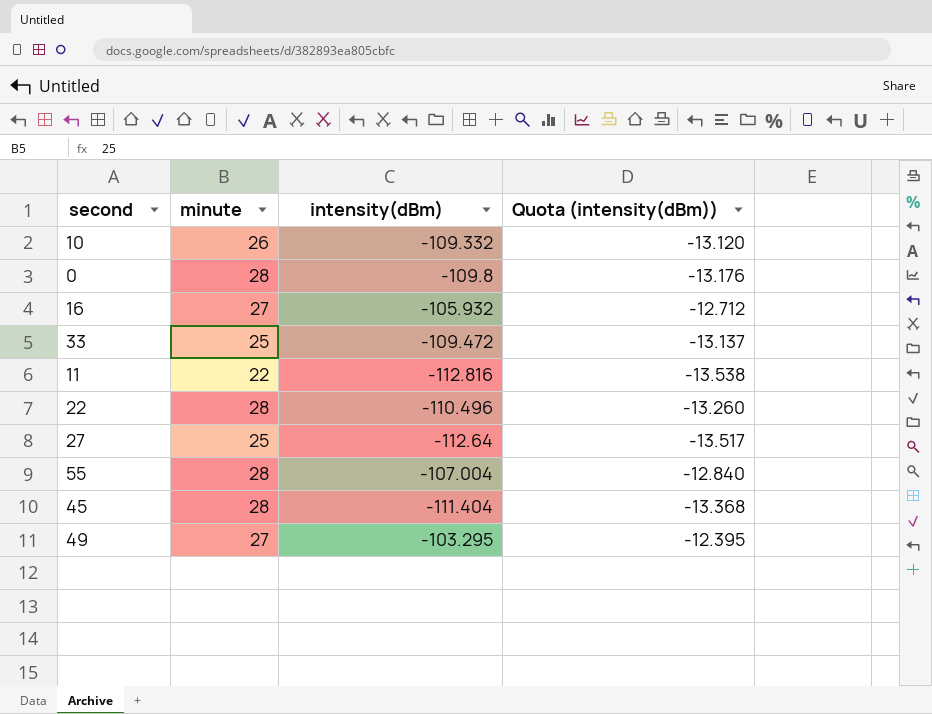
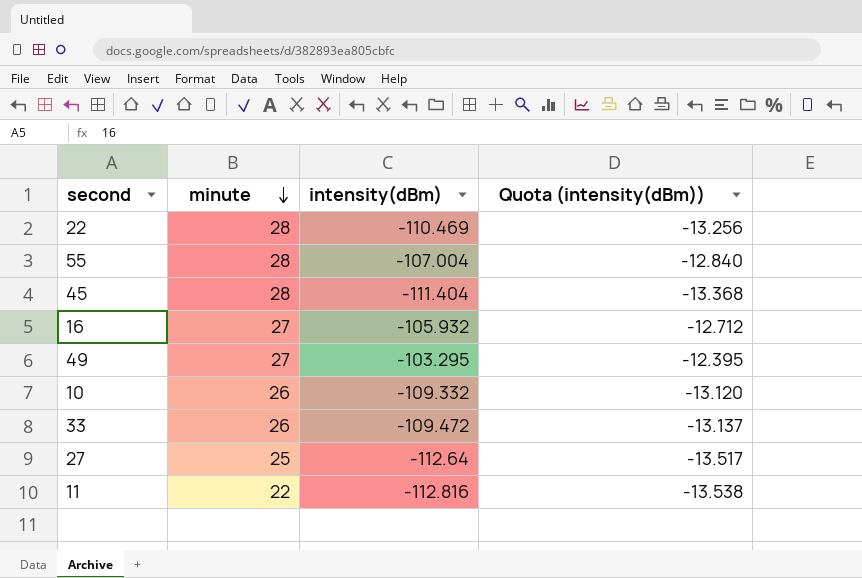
row order: none -> minute descending
row 0: 28 | -109.8 | -13.176 -> none
22 | intensity(dBm): -110.496 -> -110.469
22 | Quota (intensity(dBm)): -13.260 -> -13.256
33 | minute: 25 -> 26

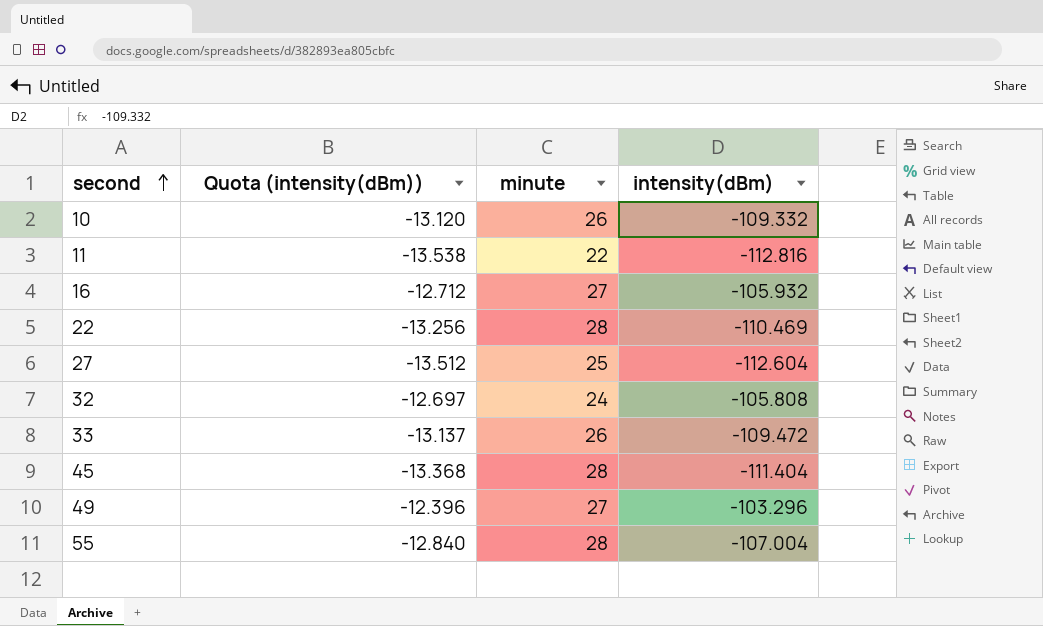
row order: minute descending -> second ascending
column Quota (intensity(dBm)) | position: 4 -> 2
27 | Quota (intensity(dBm)): -13.517 -> -13.512
27 | intensity(dBm): -112.64 -> -112.604
row 32: none -> -12.697 | 24 | -105.808
49 | Quota (intensity(dBm)): -12.395 -> -12.396
49 | intensity(dBm): -103.295 -> -103.296

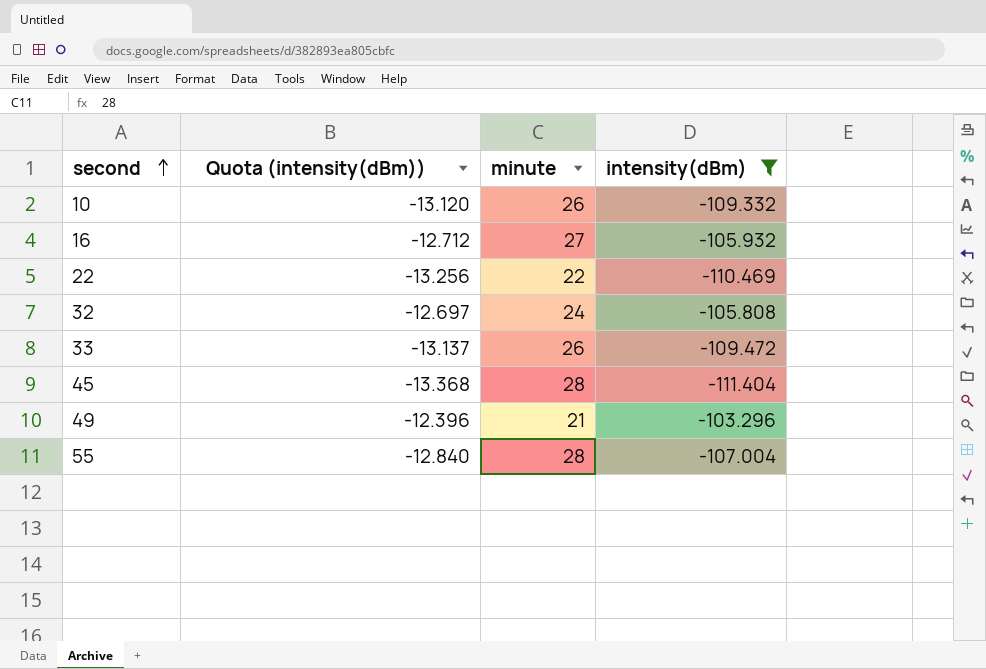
filter: none -> intensity(dBm) >= -111.404
22 | minute: 28 -> 22
49 | minute: 27 -> 21

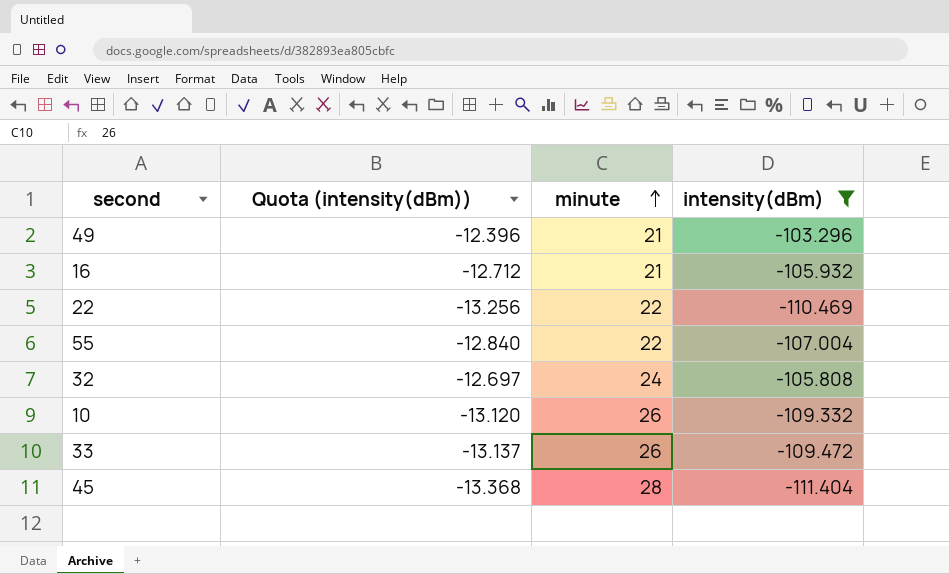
row order: second ascending -> minute ascending
16 | minute: 27 -> 21
55 | minute: 28 -> 22

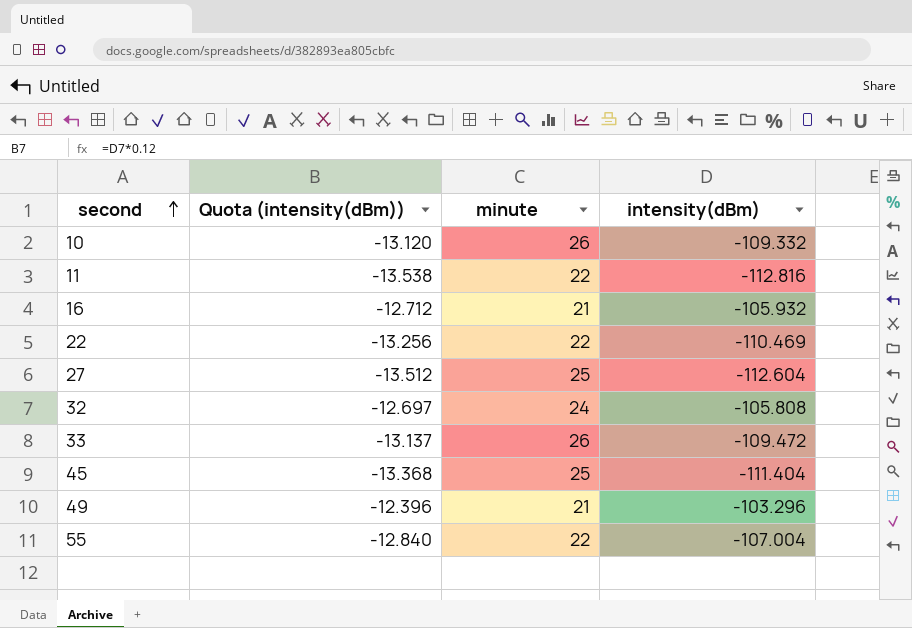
filter: intensity(dBm) >= -111.404 -> none
row order: minute ascending -> second ascending
45 | minute: 28 -> 25

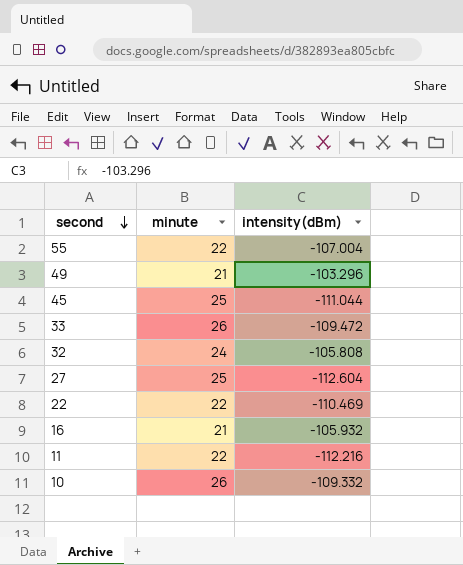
row order: second ascending -> second descending
column Quota (intensity(dBm)) | formula: [intensity(dBm)] * 0.12 -> none
45 | intensity(dBm): -111.404 -> -111.044
11 | intensity(dBm): -112.816 -> -112.216

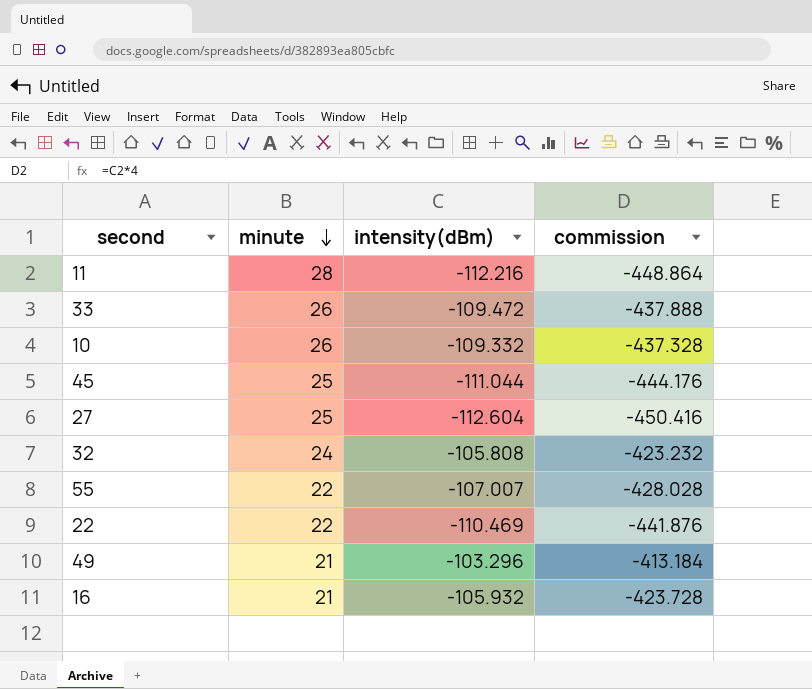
row order: second descending -> minute descending
column commission | formula: none -> [intensity(dBm)] * 4
11 | minute: 22 -> 28
55 | intensity(dBm): -107.004 -> -107.007

